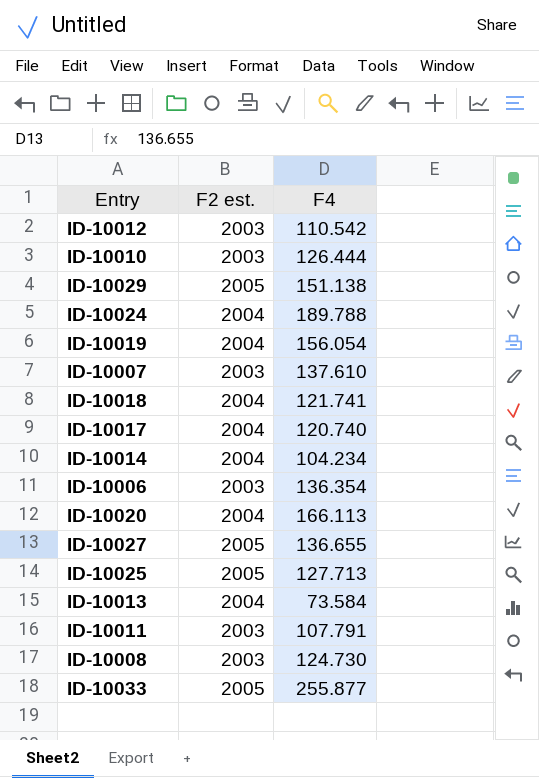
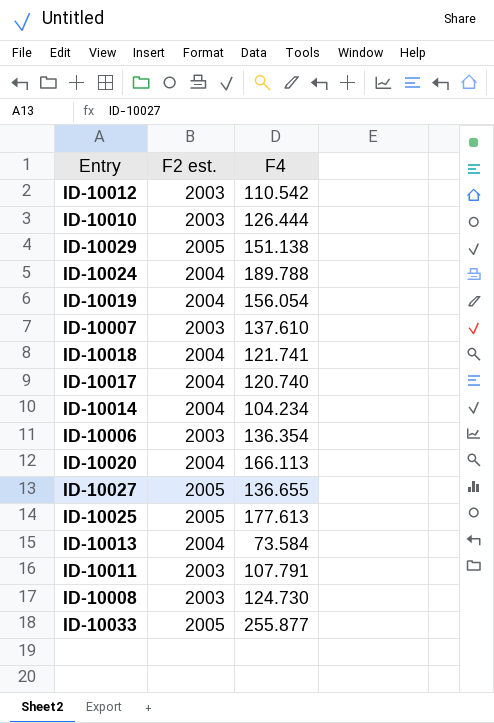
ID-10025 | F4: 127.713 -> 177.613

